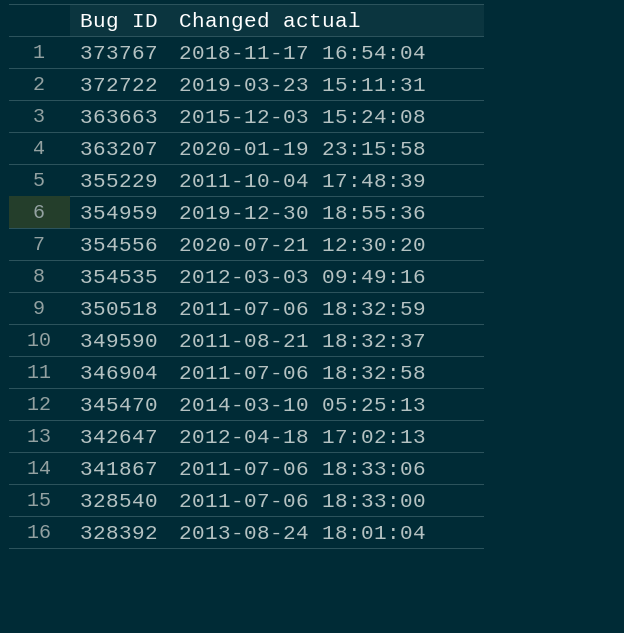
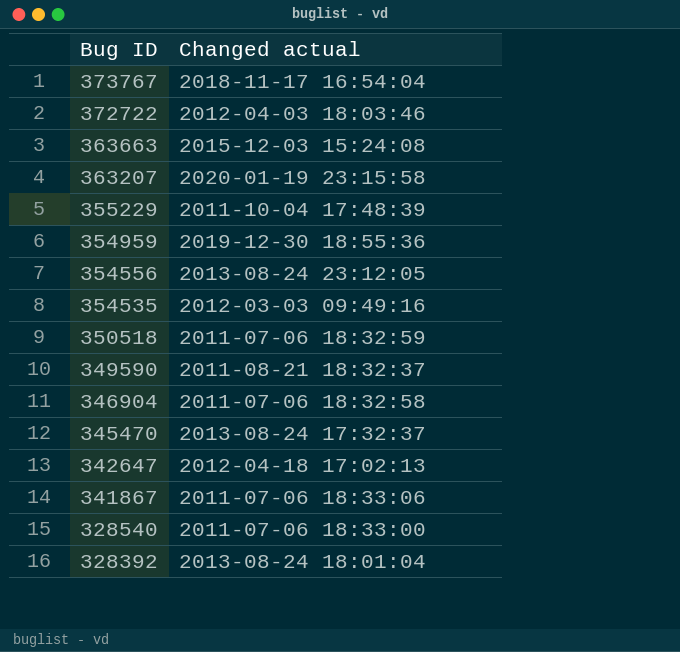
372722 | Changed actual: 2019-03-23 15:11:31 -> 2012-04-03 18:03:46
354556 | Changed actual: 2020-07-21 12:30:20 -> 2013-08-24 23:12:05
345470 | Changed actual: 2014-03-10 05:25:13 -> 2013-08-24 17:32:37

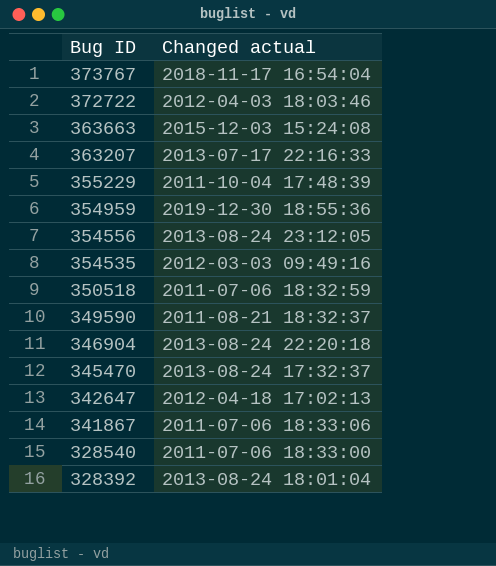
363207 | Changed actual: 2020-01-19 23:15:58 -> 2013-07-17 22:16:33
346904 | Changed actual: 2011-07-06 18:32:58 -> 2013-08-24 22:20:18

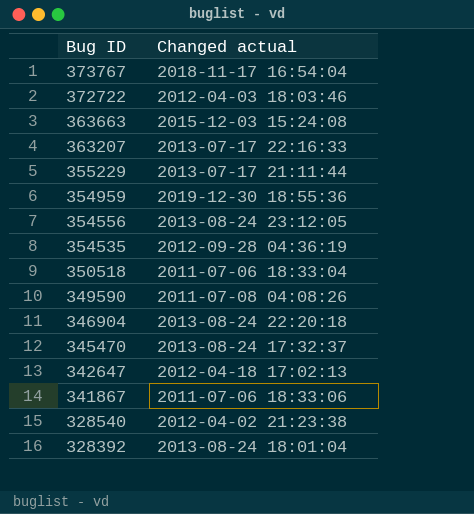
355229 | Changed actual: 2011-10-04 17:48:39 -> 2013-07-17 21:11:44
354535 | Changed actual: 2012-03-03 09:49:16 -> 2012-09-28 04:36:19
350518 | Changed actual: 2011-07-06 18:32:59 -> 2011-07-06 18:33:04
349590 | Changed actual: 2011-08-21 18:32:37 -> 2011-07-08 04:08:26
328540 | Changed actual: 2011-07-06 18:33:00 -> 2012-04-02 21:23:38

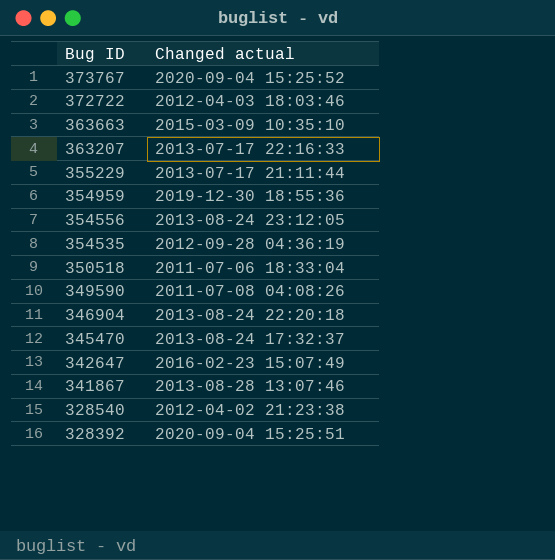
373767 | Changed actual: 2018-11-17 16:54:04 -> 2020-09-04 15:25:52
363663 | Changed actual: 2015-12-03 15:24:08 -> 2015-03-09 10:35:10
342647 | Changed actual: 2012-04-18 17:02:13 -> 2016-02-23 15:07:49
341867 | Changed actual: 2011-07-06 18:33:06 -> 2013-08-28 13:07:46
328392 | Changed actual: 2013-08-24 18:01:04 -> 2020-09-04 15:25:51

